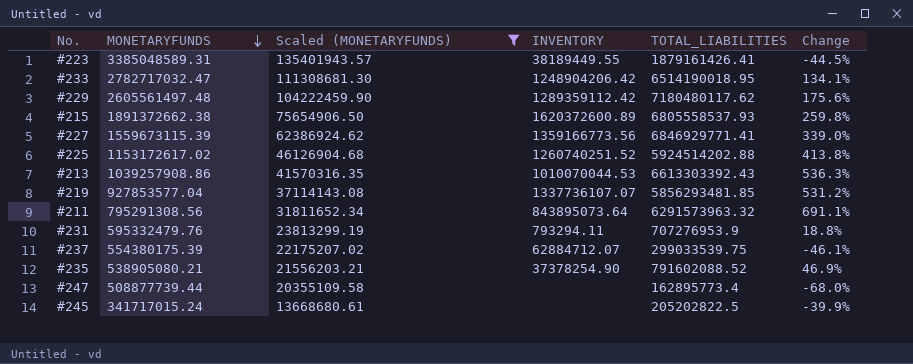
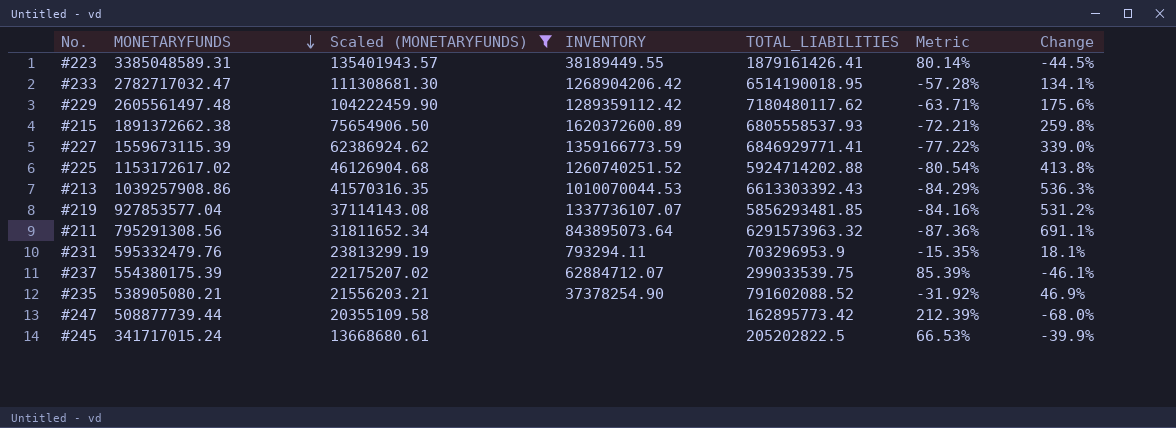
column Metric | formula: none -> ([MONETARYFUNDS] - [TOTAL_LIABILITIES]) / [TOTAL_LIABILITIES]
#233 | INVENTORY: 1248904206.42 -> 1268904206.42
#227 | INVENTORY: 1359166773.56 -> 1359166773.59
#225 | TOTAL_LIABILITIES: 5924514202.88 -> 5924714202.88
#231 | TOTAL_LIABILITIES: 707276953.9 -> 703296953.9
#231 | Change: 18.8% -> 18.1%
#247 | TOTAL_LIABILITIES: 162895773.4 -> 162895773.42

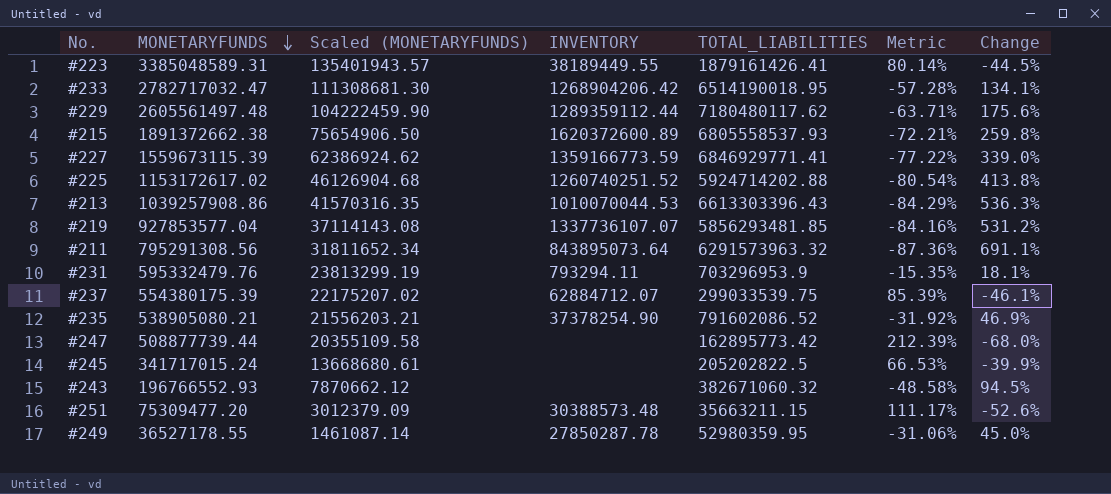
filter: Scaled (MONETARYFUNDS) >= 13668680.61 -> none
#229 | INVENTORY: 1289359112.42 -> 1289359112.44
#213 | TOTAL_LIABILITIES: 6613303392.43 -> 6613303396.43
#235 | TOTAL_LIABILITIES: 791602088.52 -> 791602086.52

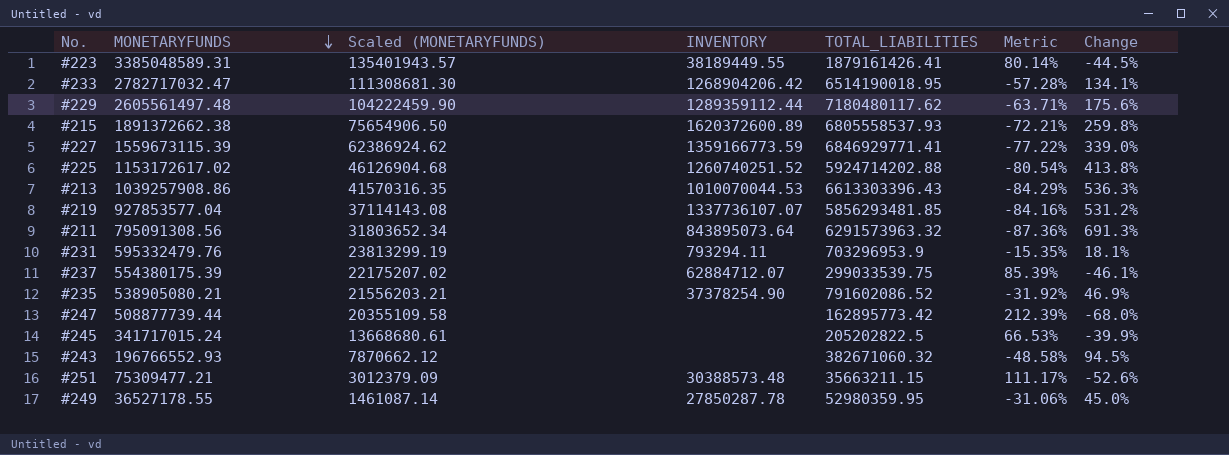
#211 | MONETARYFUNDS: 795291308.56 -> 795091308.56
#211 | Scaled (MONETARYFUNDS): 31811652.34 -> 31803652.34
#211 | Change: 691.1% -> 691.3%
#251 | MONETARYFUNDS: 75309477.20 -> 75309477.21

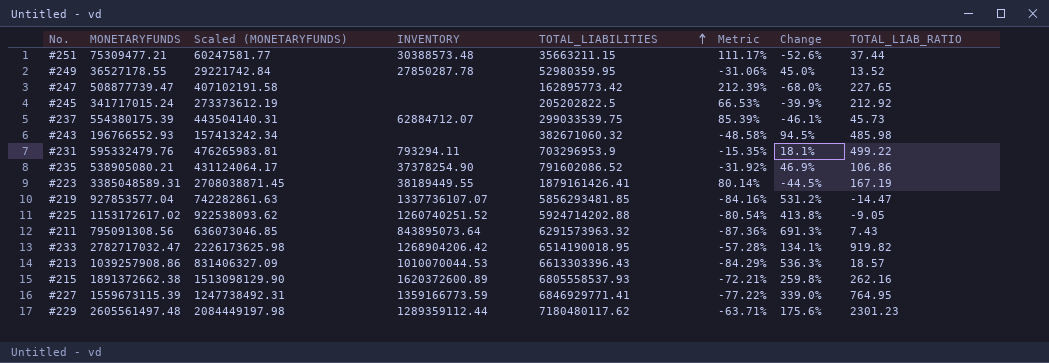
row order: MONETARYFUNDS descending -> TOTAL_LIABILITIES ascending
column Scaled (MONETARYFUNDS) | formula: [MONETARYFUNDS] * 0.04 -> [MONETARYFUNDS] * 0.8
column TOTAL_LIAB_RATIO | position: none -> 8
#247 | MONETARYFUNDS: 508877739.44 -> 508877739.47

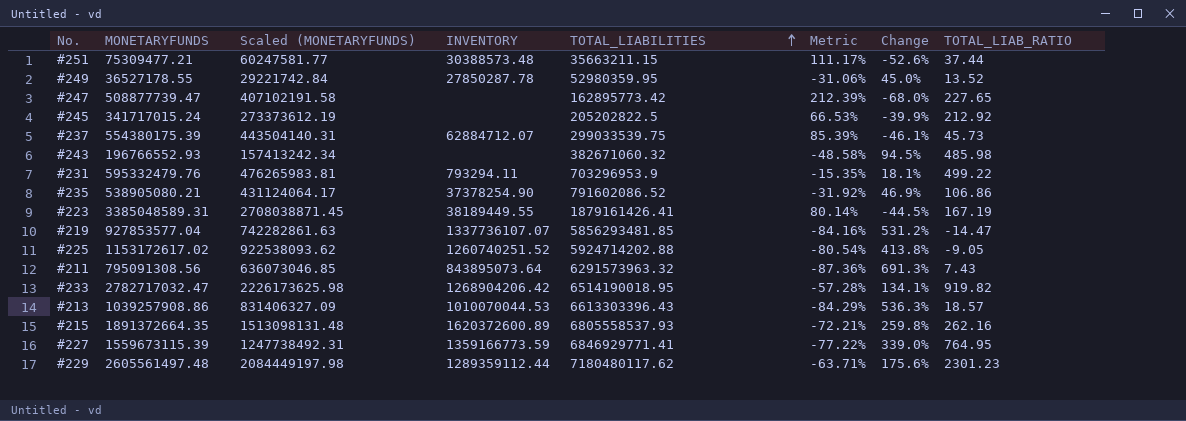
#215 | MONETARYFUNDS: 1891372662.38 -> 1891372664.35
#215 | Scaled (MONETARYFUNDS): 1513098129.90 -> 1513098131.48

